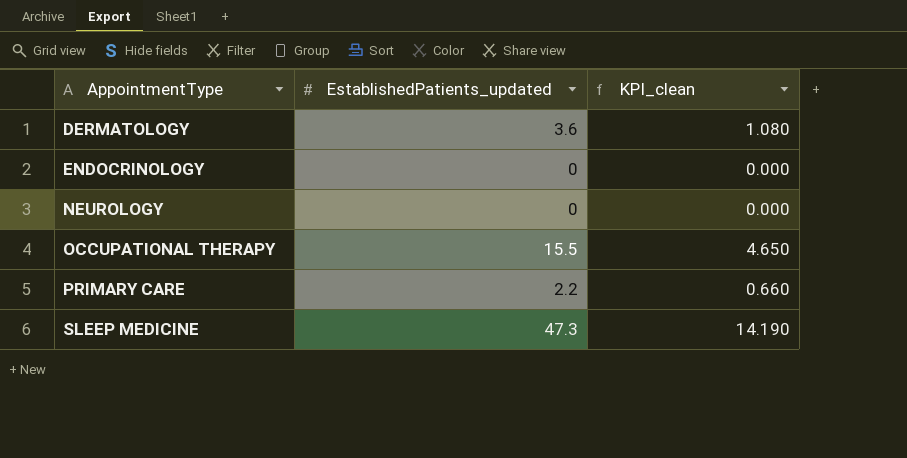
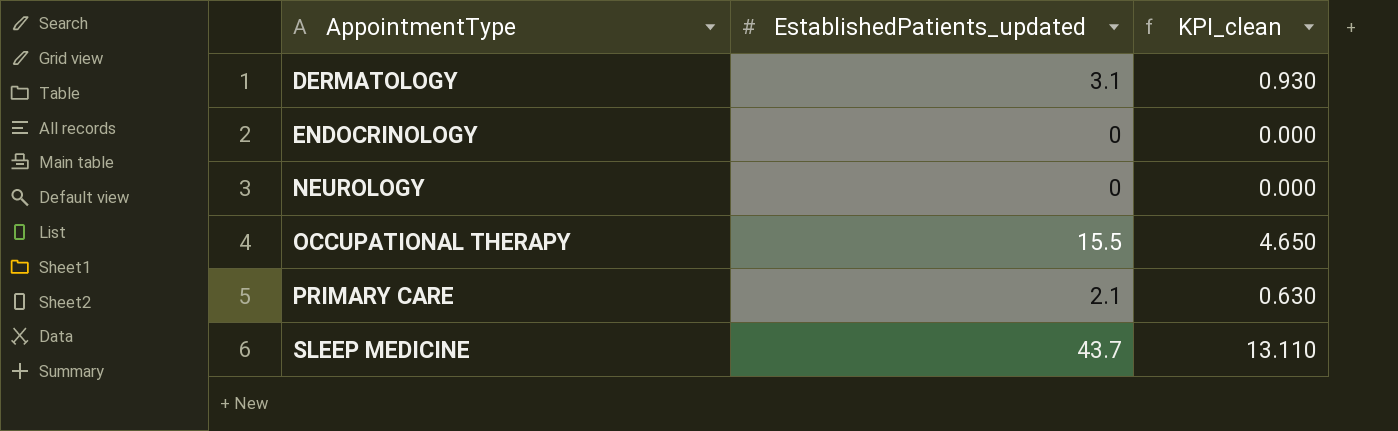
DERMATOLOGY | EstablishedPatients_updated: 3.6 -> 3.1
DERMATOLOGY | KPI_clean: 1.080 -> 0.930
PRIMARY CARE | EstablishedPatients_updated: 2.2 -> 2.1
PRIMARY CARE | KPI_clean: 0.660 -> 0.630
SLEEP MEDICINE | EstablishedPatients_updated: 47.3 -> 43.7
SLEEP MEDICINE | KPI_clean: 14.190 -> 13.110

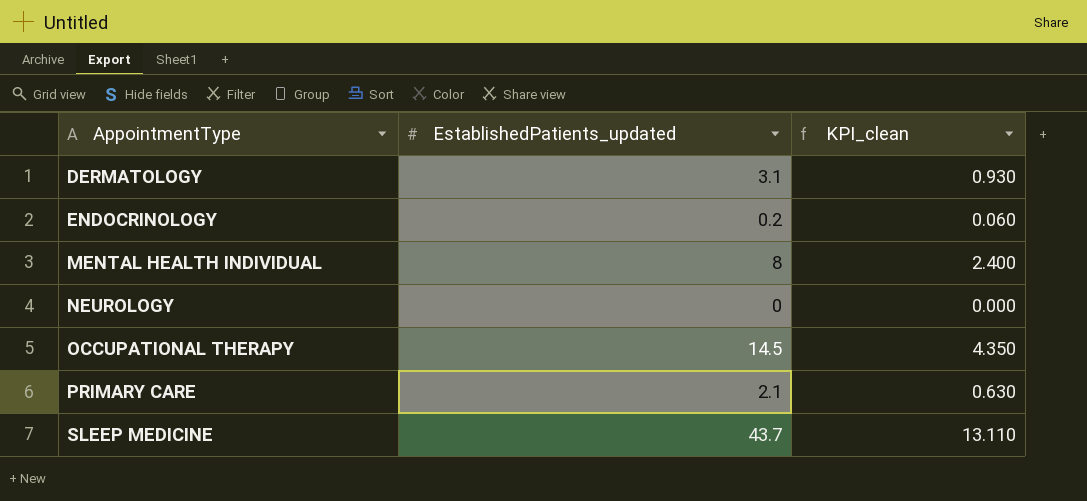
ENDOCRINOLOGY | EstablishedPatients_updated: 0 -> 0.2
ENDOCRINOLOGY | KPI_clean: 0.000 -> 0.060
row MENTAL HEALTH INDIVIDUAL: none -> 8 | 2.400
OCCUPATIONAL THERAPY | EstablishedPatients_updated: 15.5 -> 14.5
OCCUPATIONAL THERAPY | KPI_clean: 4.650 -> 4.350

